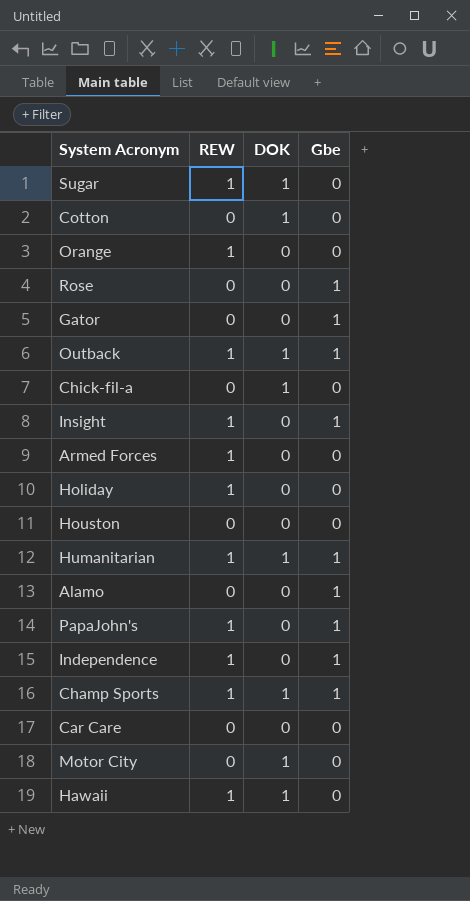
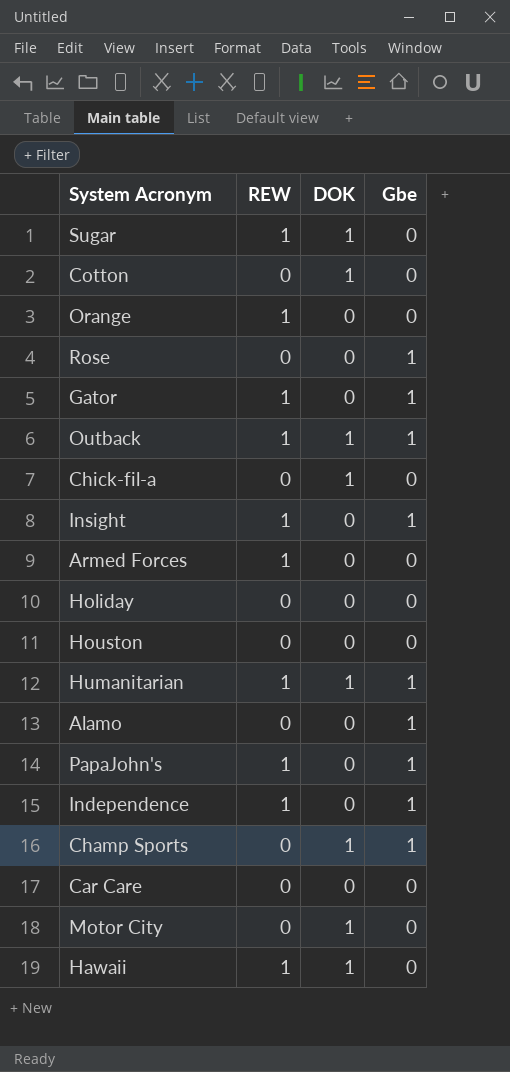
Gator | REW: 0 -> 1
Holiday | REW: 1 -> 0
Champ Sports | REW: 1 -> 0

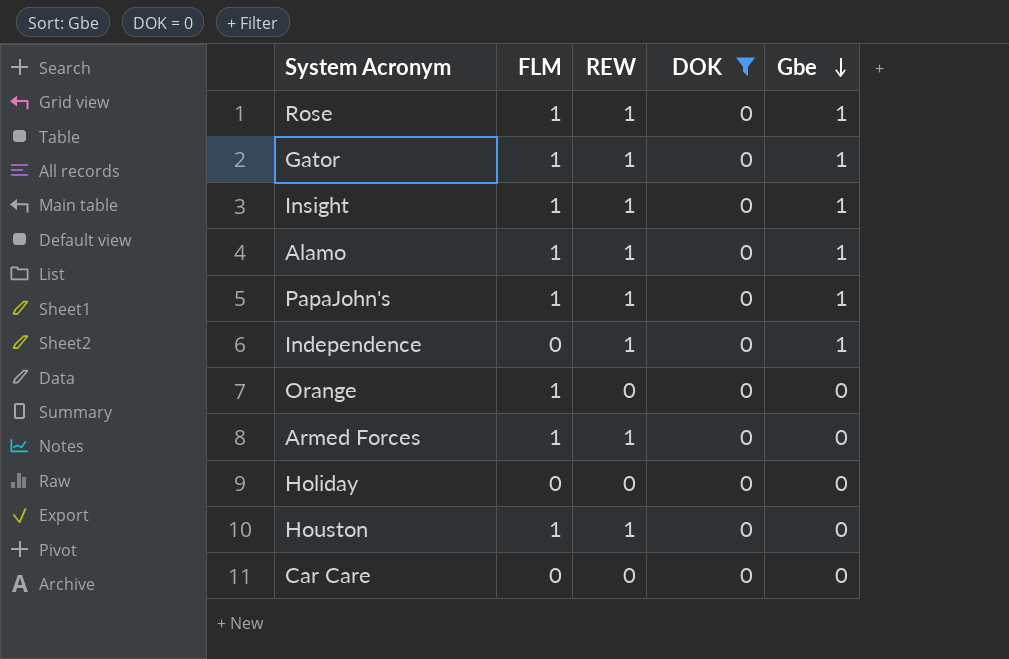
filter: none -> DOK = 0
row order: none -> Gbe descending
column FLM | position: none -> 2
Rose | REW: 0 -> 1
Alamo | REW: 0 -> 1
Orange | REW: 1 -> 0
Houston | REW: 0 -> 1

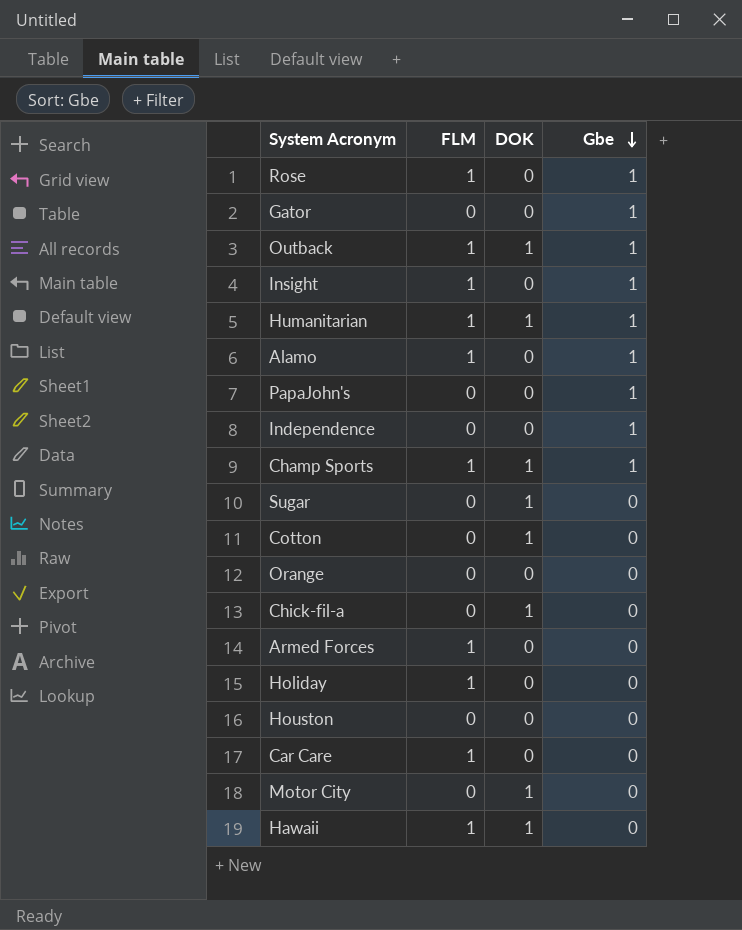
filter: DOK = 0 -> none
column REW | position: 3 -> none
Gator | FLM: 1 -> 0
PapaJohn's | FLM: 1 -> 0
Orange | FLM: 1 -> 0
Holiday | FLM: 0 -> 1
Houston | FLM: 1 -> 0
Car Care | FLM: 0 -> 1

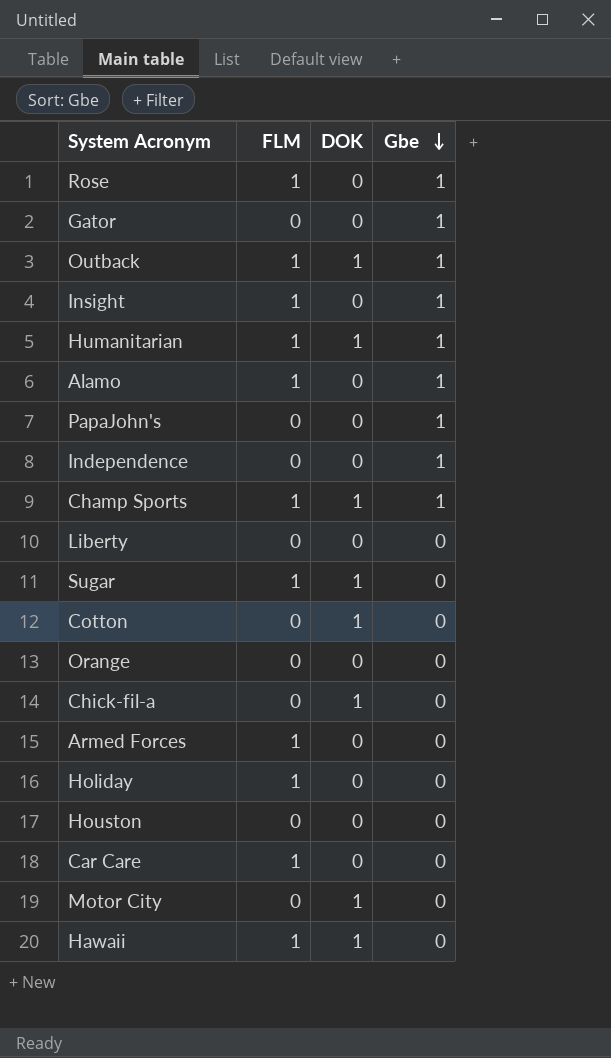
row Liberty: none -> 0 | 0 | 0
Sugar | FLM: 0 -> 1

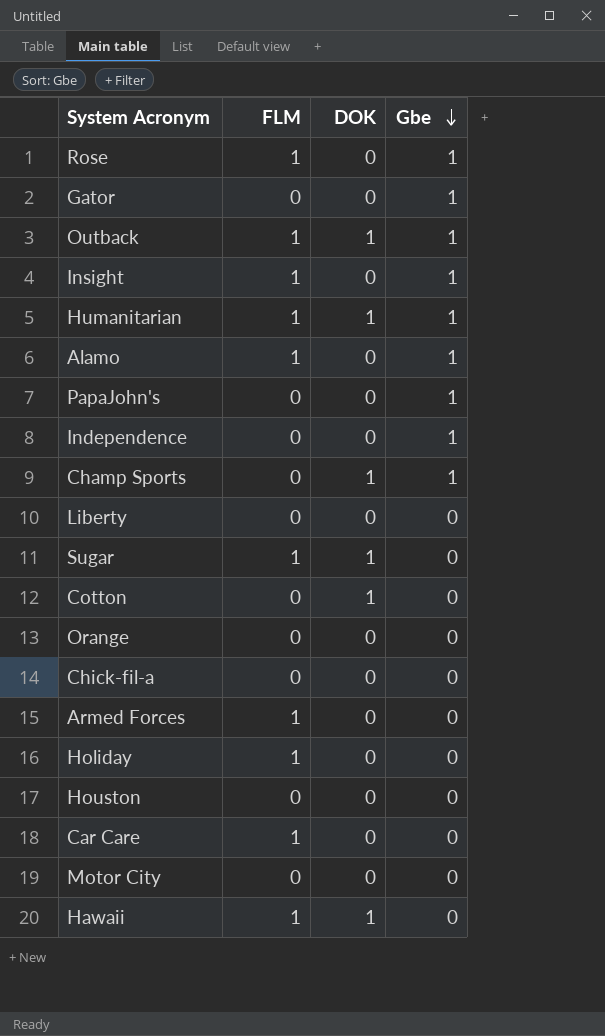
Champ Sports | FLM: 1 -> 0
Chick-fil-a | DOK: 1 -> 0
Motor City | DOK: 1 -> 0

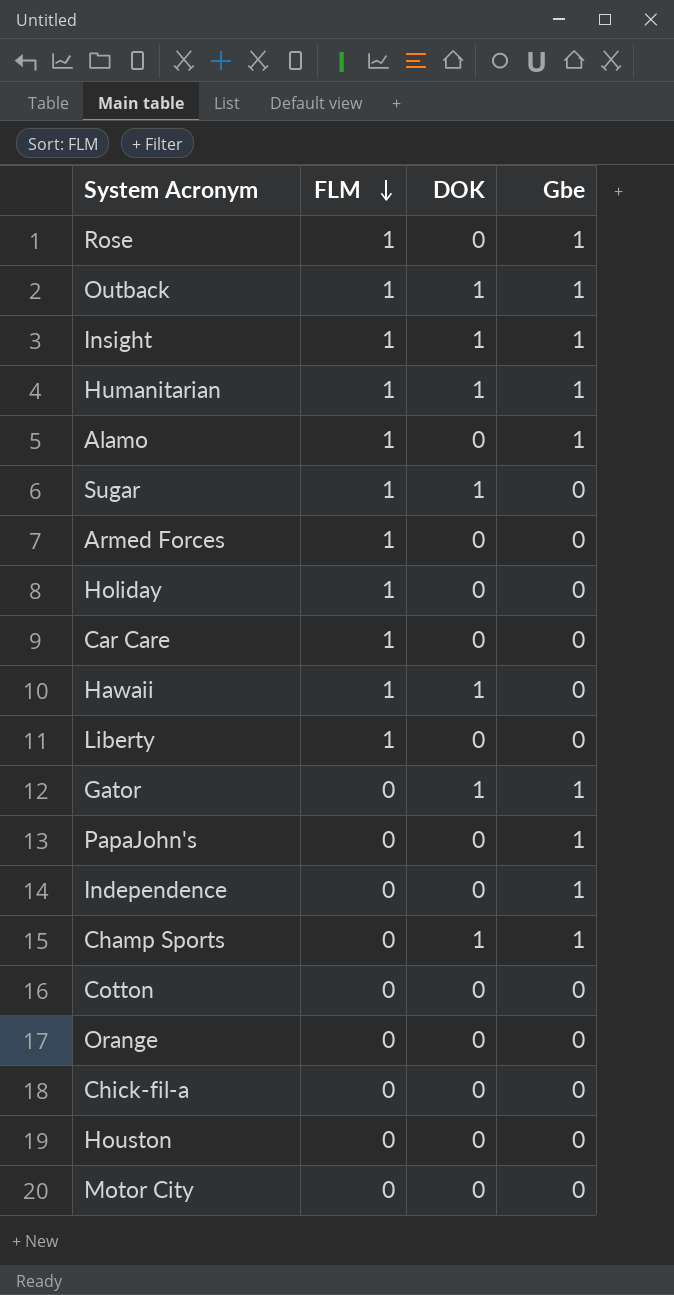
row order: Gbe descending -> FLM descending
Insight | DOK: 0 -> 1
Liberty | FLM: 0 -> 1
Gator | DOK: 0 -> 1
Cotton | DOK: 1 -> 0

